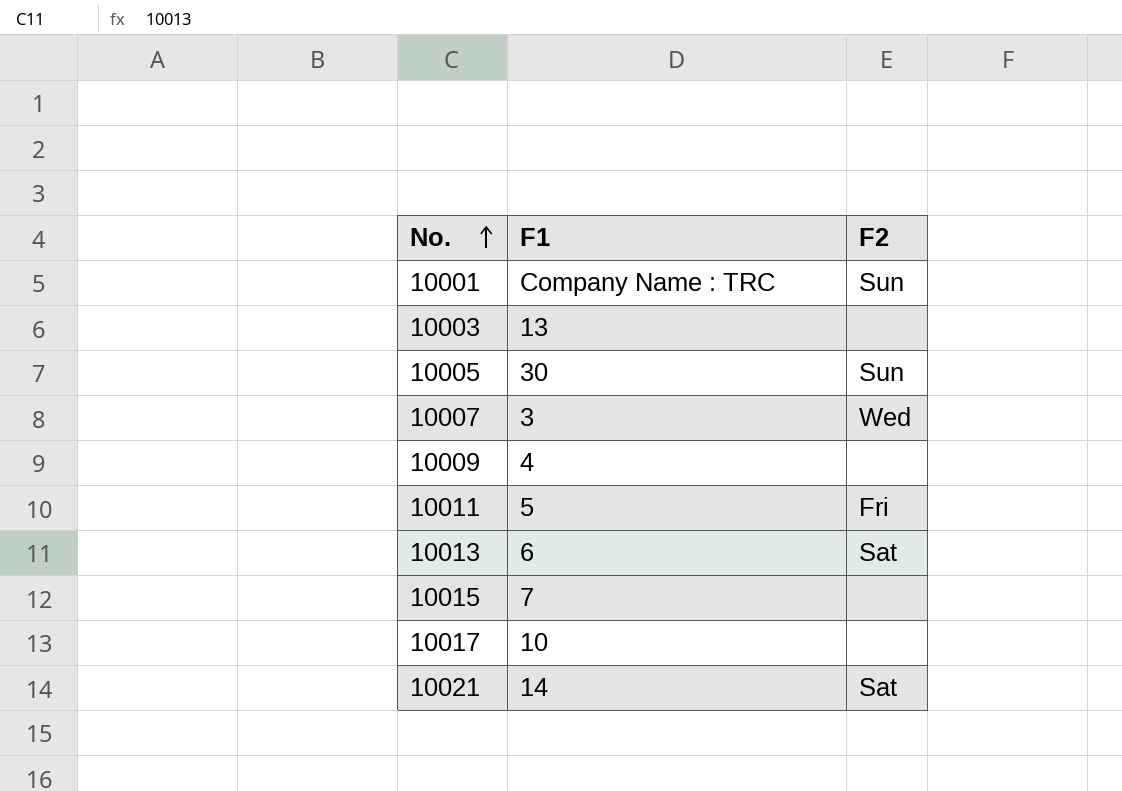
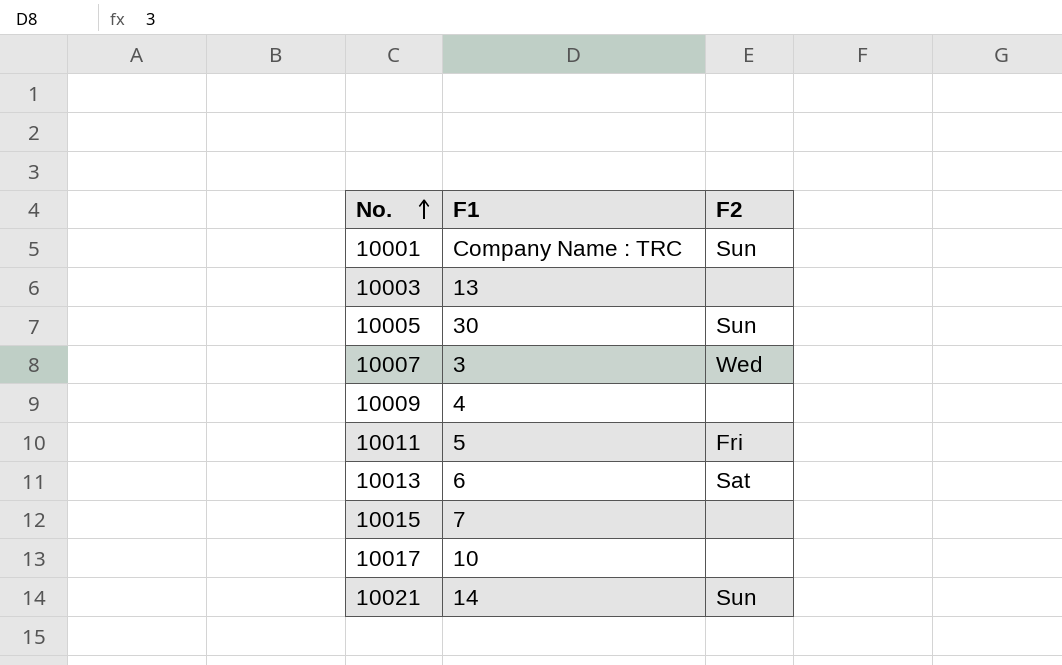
10021 | F2: Sat -> Sun

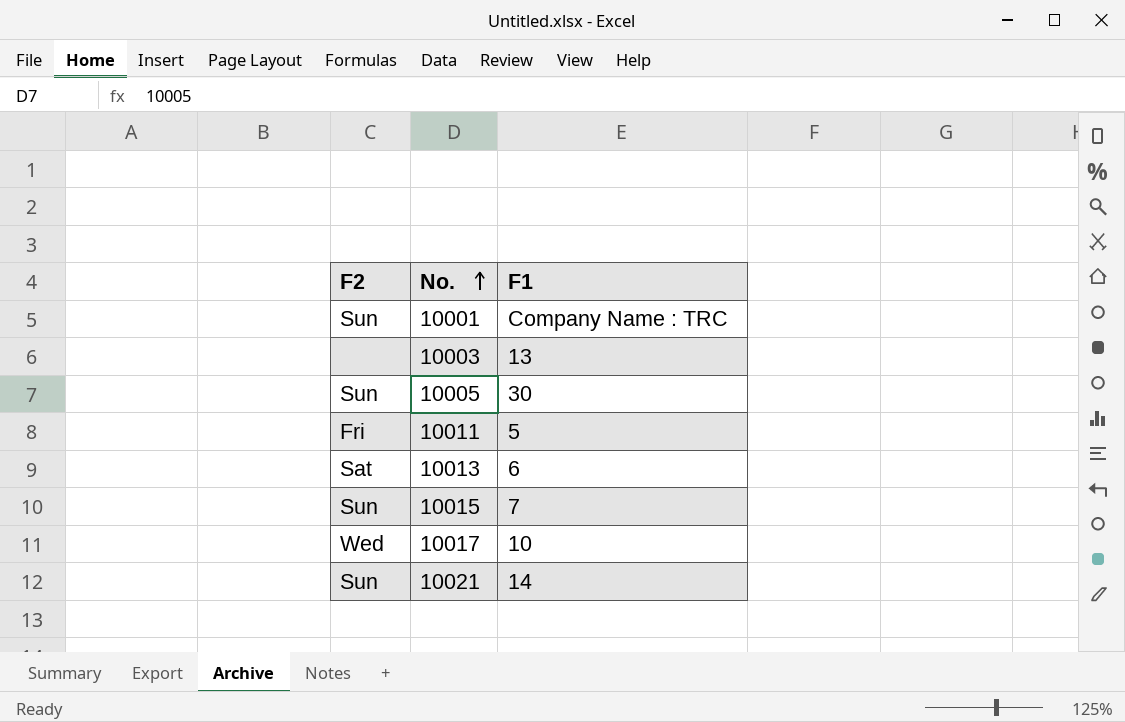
column F2 | position: 3 -> 1
row 10007: 3 | Wed -> none
row 10009: 4 | none -> none
10015 | F2: none -> Sun
10017 | F2: none -> Wed

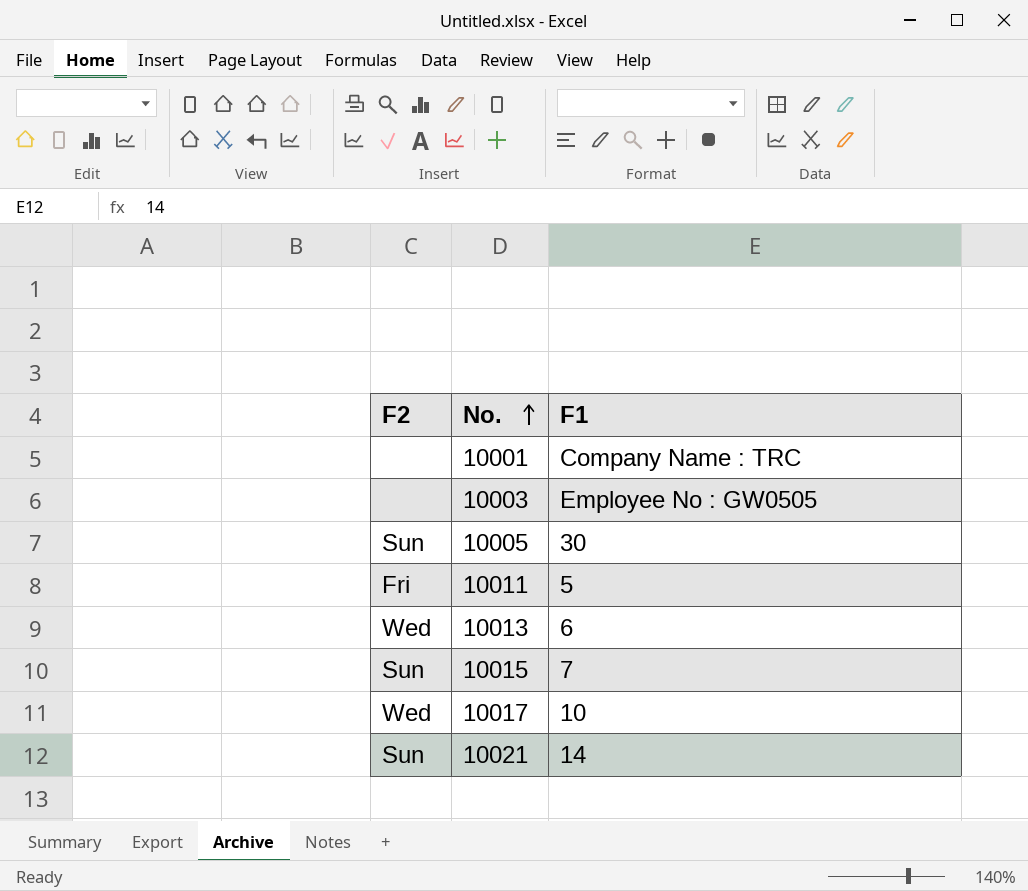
10001 | F2: Sun -> none
10003 | F1: 13 -> Employee No : GW0505
10013 | F2: Sat -> Wed

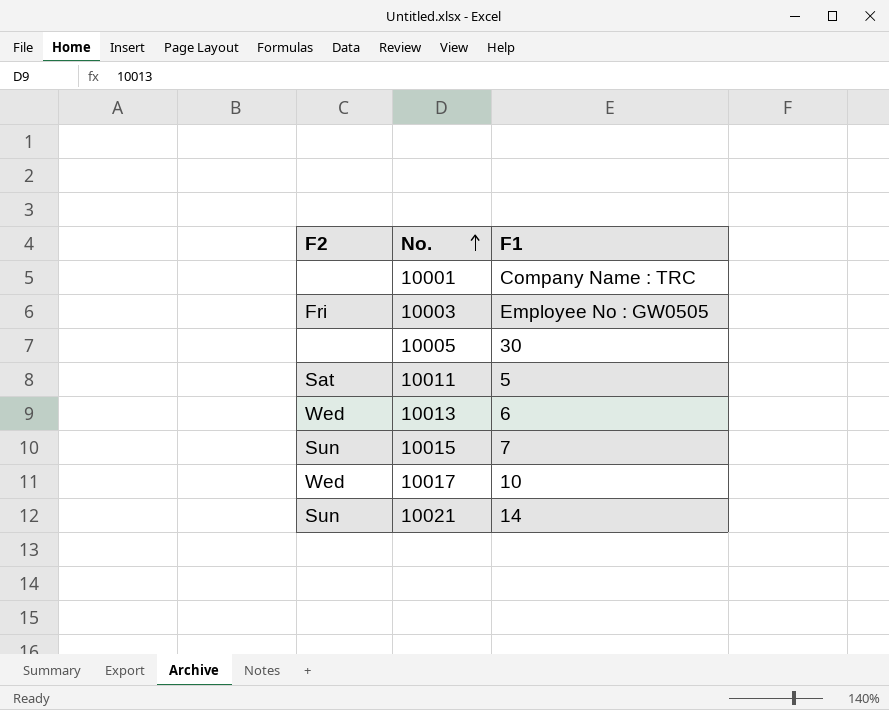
10003 | F2: none -> Fri
10005 | F2: Sun -> none
10011 | F2: Fri -> Sat

